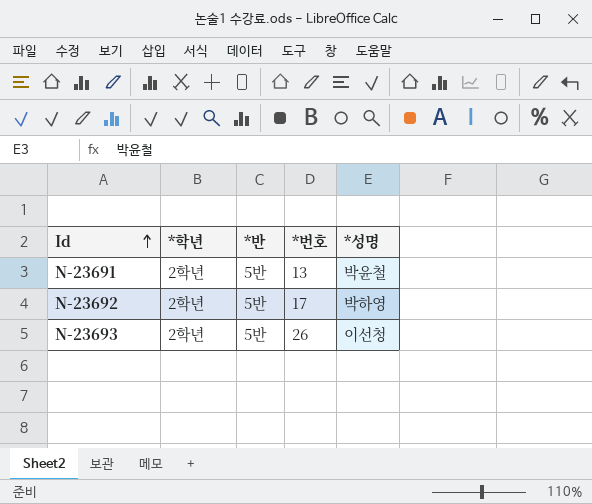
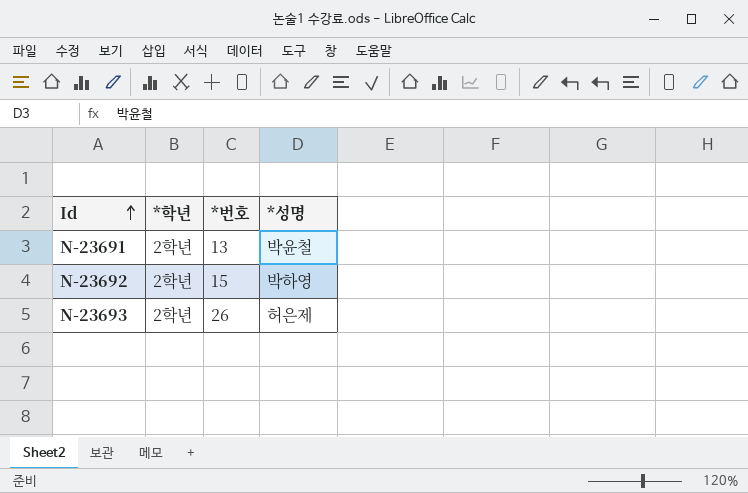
column *반 | position: 3 -> none
N-23692 | *번호: 17 -> 15
N-23693 | *성명: 이선청 -> 허은제

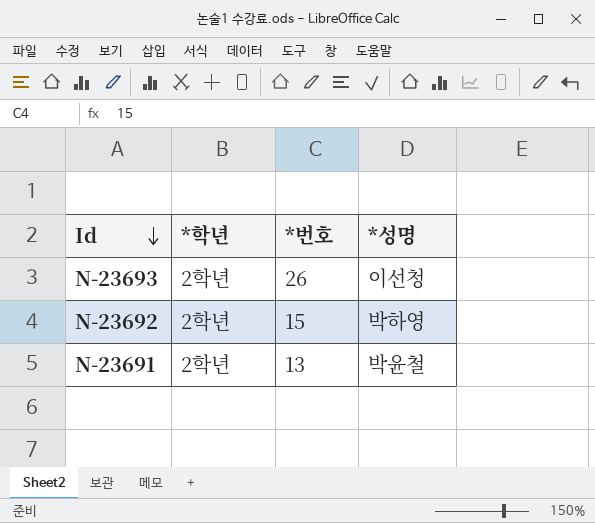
row order: Id ascending -> Id descending
N-23693 | *성명: 허은제 -> 이선청

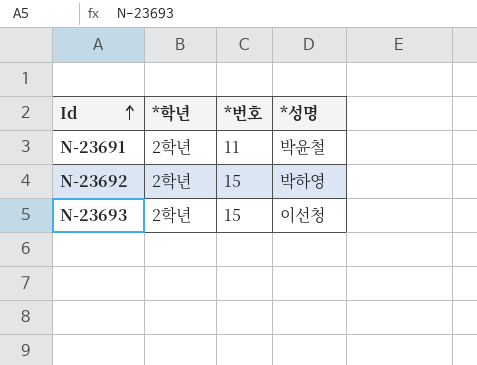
row order: Id descending -> Id ascending
N-23691 | *번호: 13 -> 11
N-23693 | *번호: 26 -> 15

